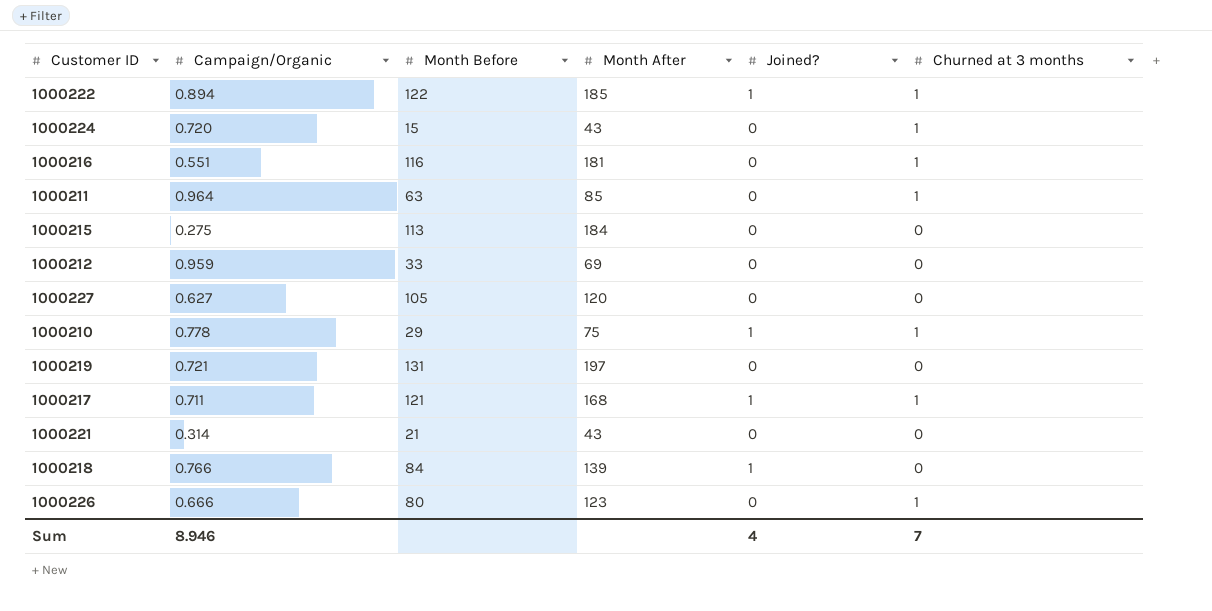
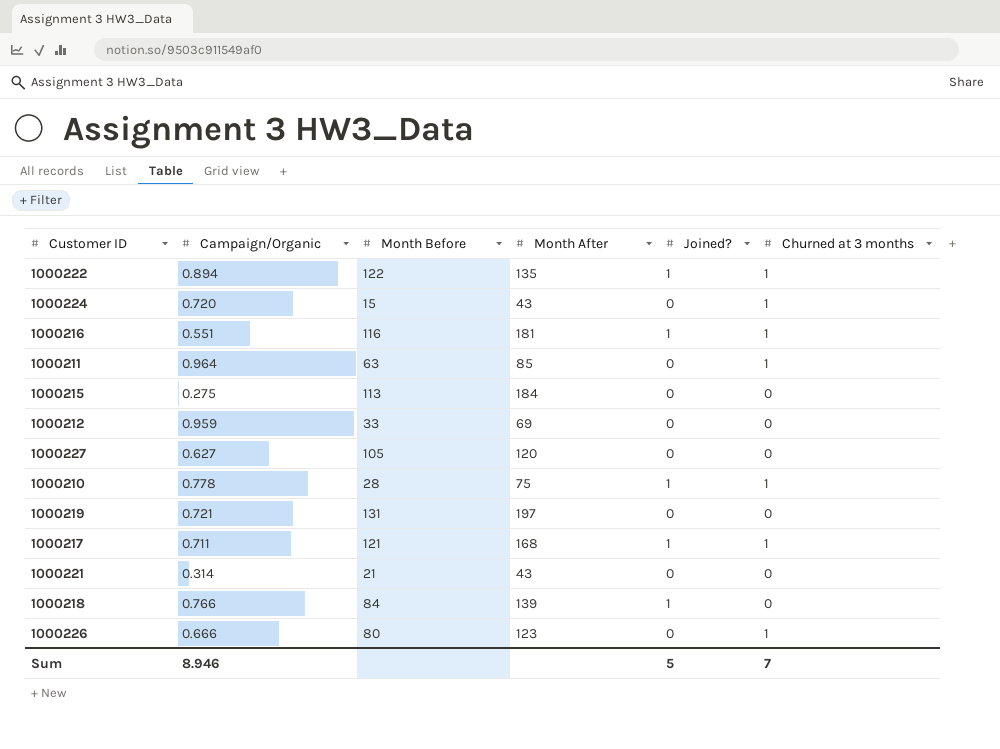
1000222 | Month After: 185 -> 135
1000216 | Joined?: 0 -> 1
1000210 | Month Before: 29 -> 28
Sum | Joined?: 4 -> 5

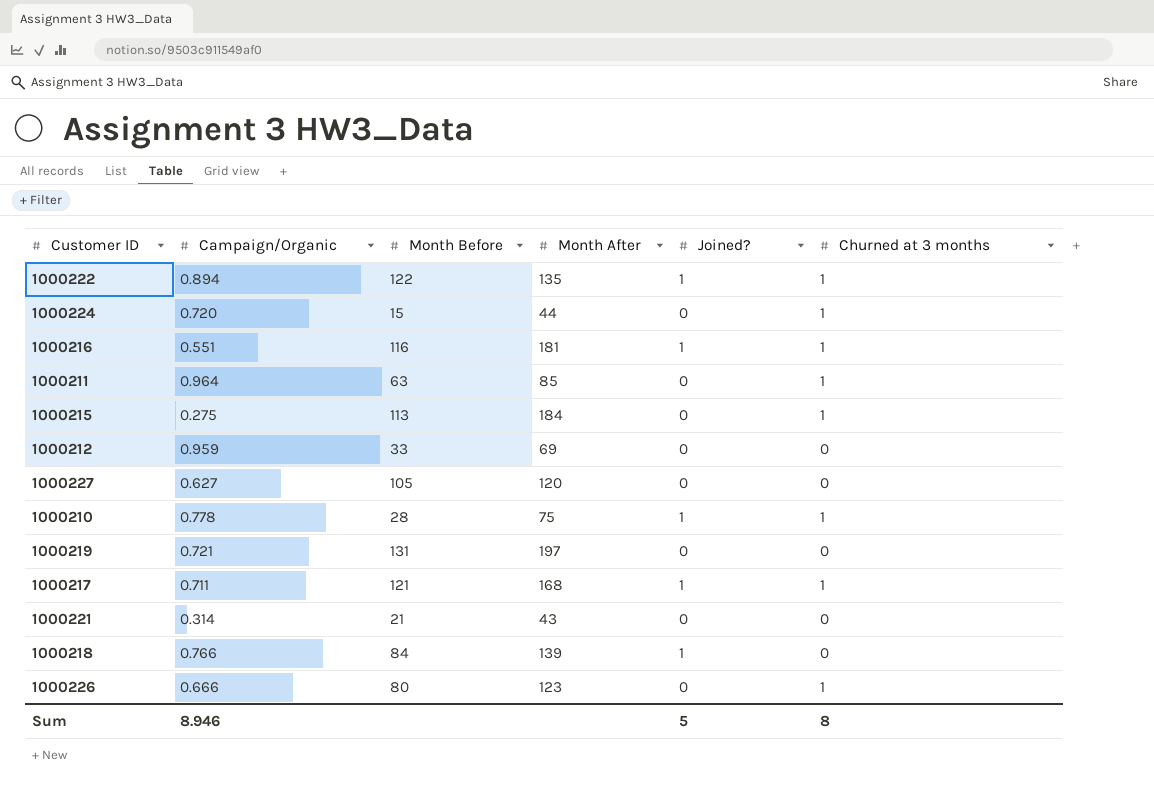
1000224 | Month After: 43 -> 44
1000215 | Churned at 3 months: 0 -> 1
Sum | Churned at 3 months: 7 -> 8

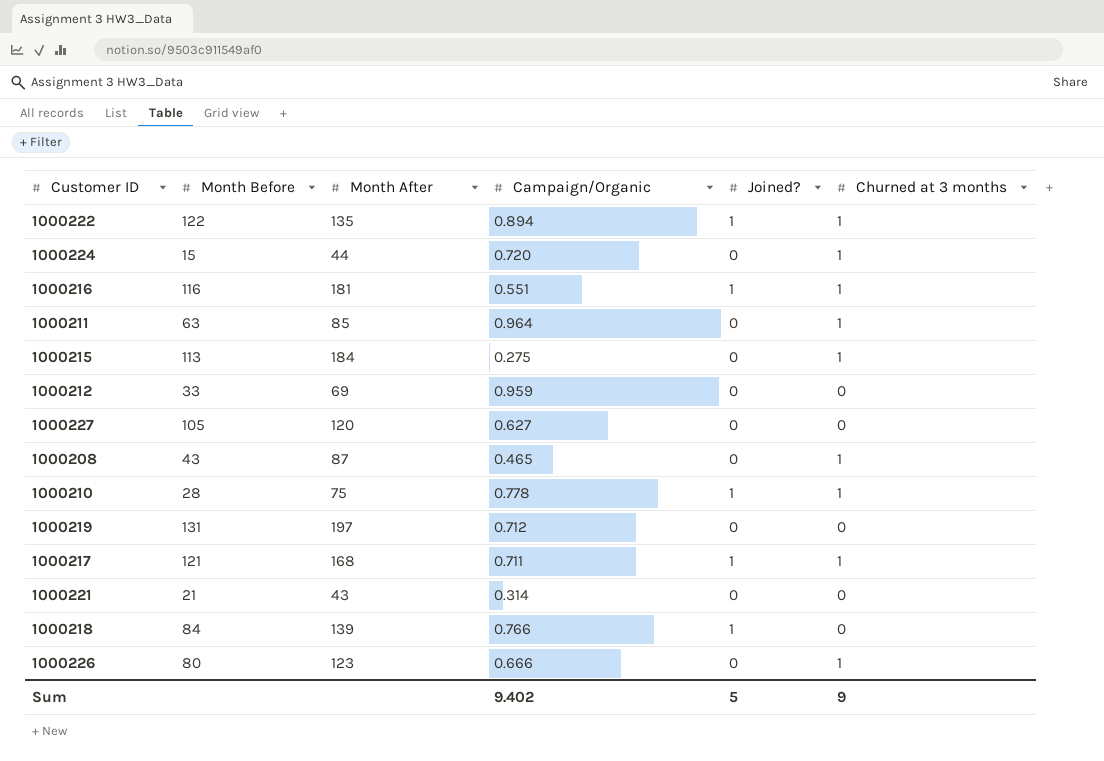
column Campaign/Organic | position: 2 -> 4
row 1000208: none -> 43 | 87 | 0.465 | 0 | 1
1000219 | Campaign/Organic: 0.721 -> 0.712
Sum | Campaign/Organic: 8.946 -> 9.402
Sum | Churned at 3 months: 8 -> 9

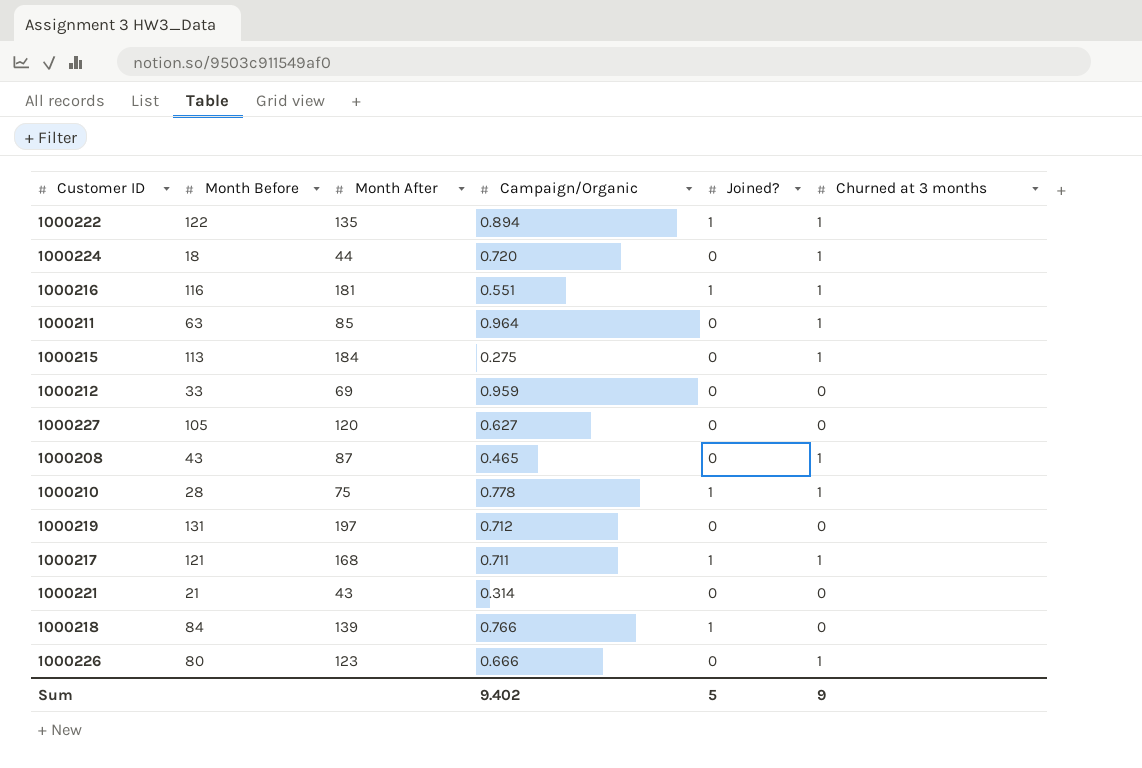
1000224 | Month Before: 15 -> 18

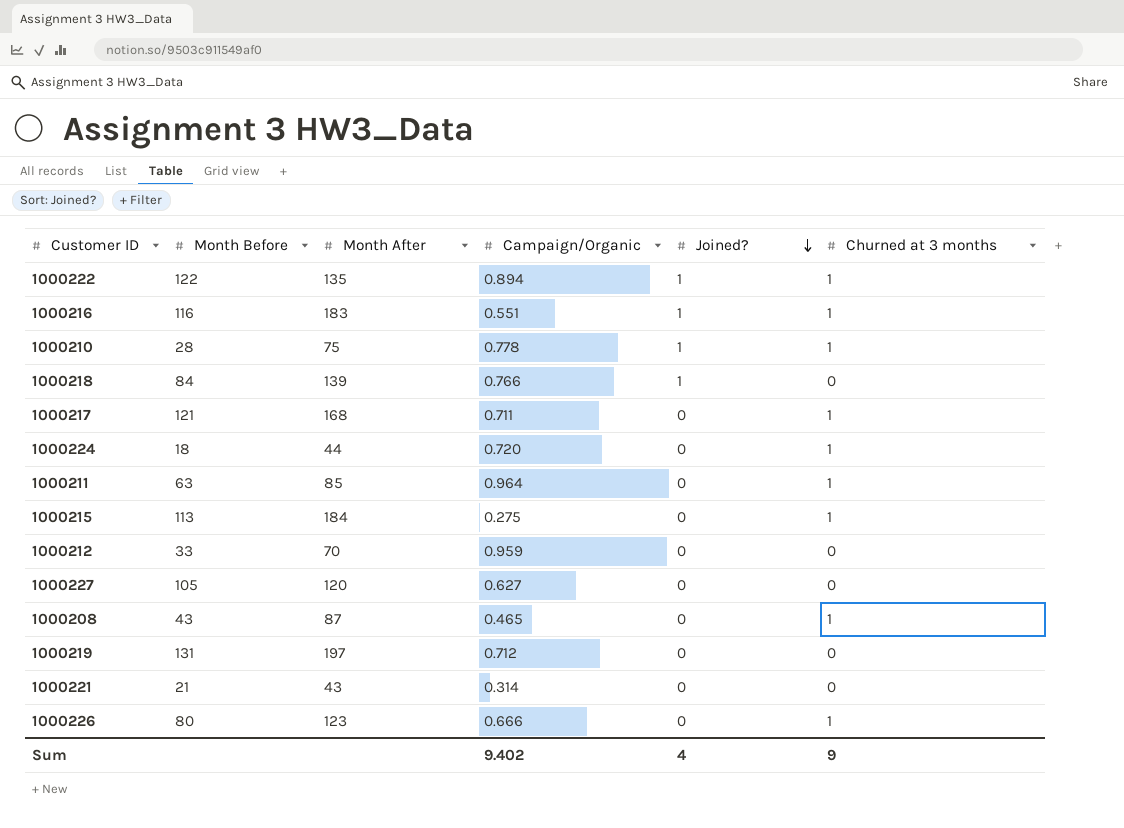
row order: none -> Joined? descending
1000216 | Month After: 181 -> 183
1000217 | Joined?: 1 -> 0
1000212 | Month After: 69 -> 70
Sum | Joined?: 5 -> 4

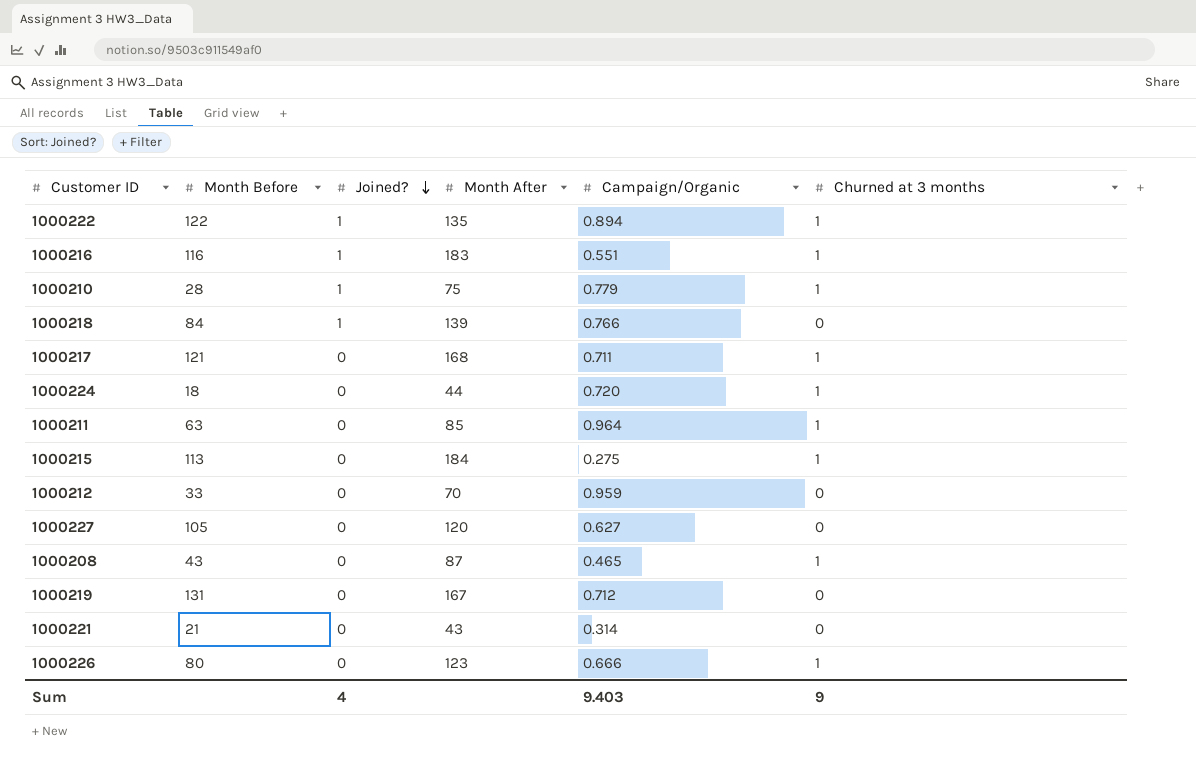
column Joined? | position: 5 -> 3
1000210 | Campaign/Organic: 0.778 -> 0.779
1000219 | Month After: 197 -> 167
Sum | Campaign/Organic: 9.402 -> 9.403

